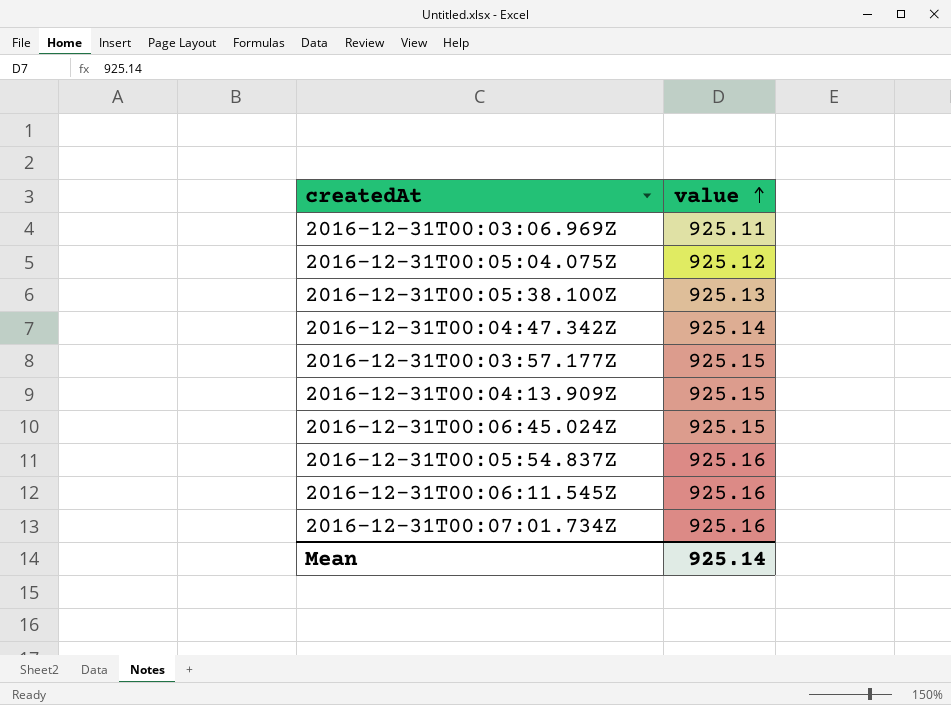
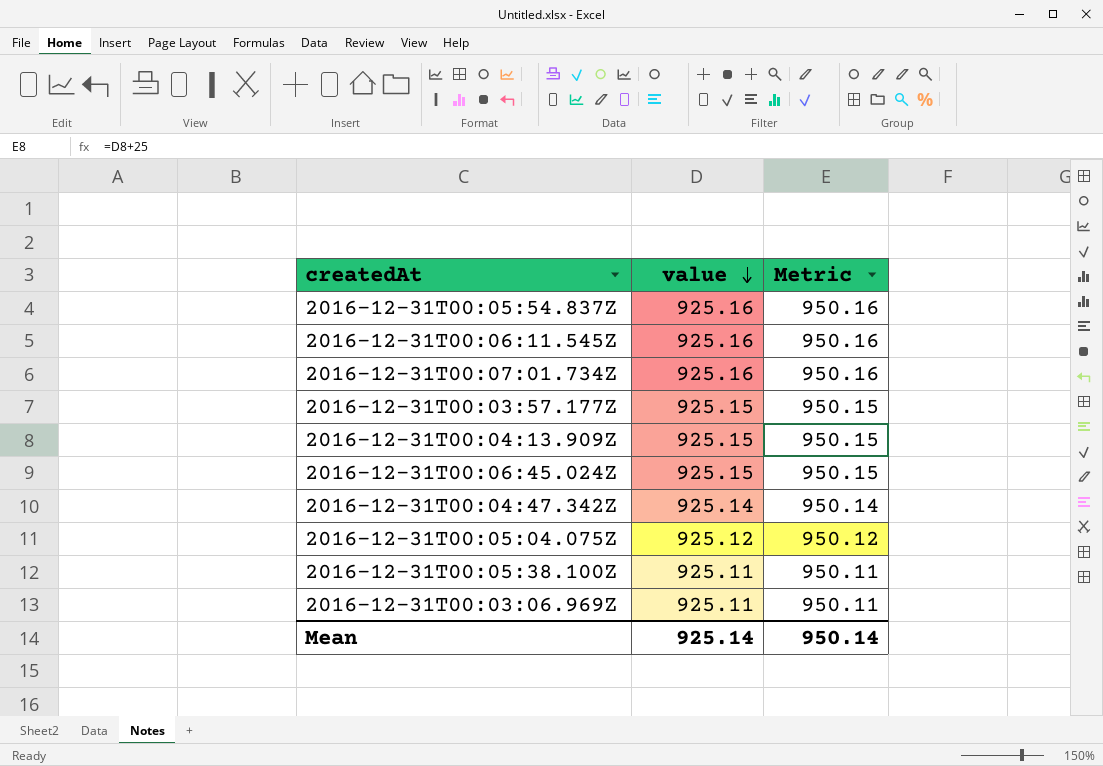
row order: value ascending -> value descending
column Metric | formula: none -> [value] + 25
2016-12-31T00:05:38.100Z | value: 925.13 -> 925.11

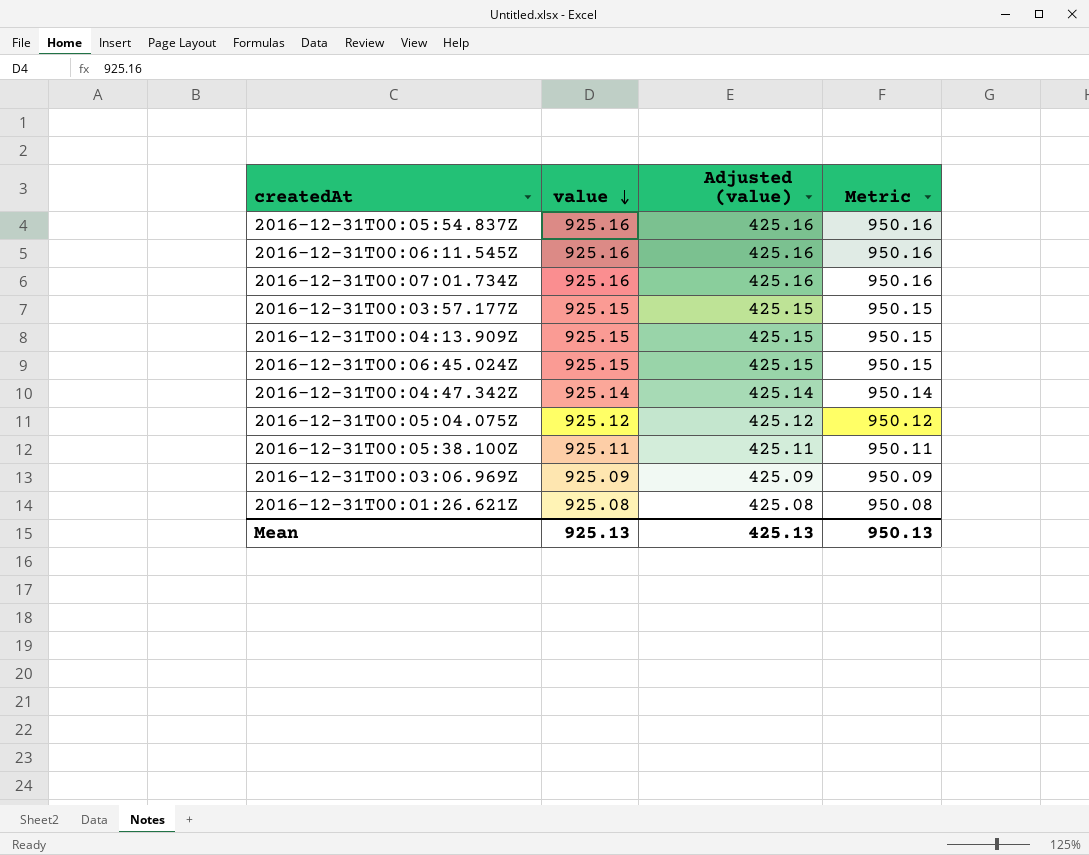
column Adjusted (value) | formula: none -> [value] - 500
2016-12-31T00:03:06.969Z | value: 925.11 -> 925.09
2016-12-31T00:03:06.969Z | Metric: 950.11 -> 950.09
row 2016-12-31T00:01:26.621Z: none -> 925.08 | 425.08 | 950.08
Mean | value: 925.14 -> 925.13
Mean | Metric: 950.14 -> 950.13

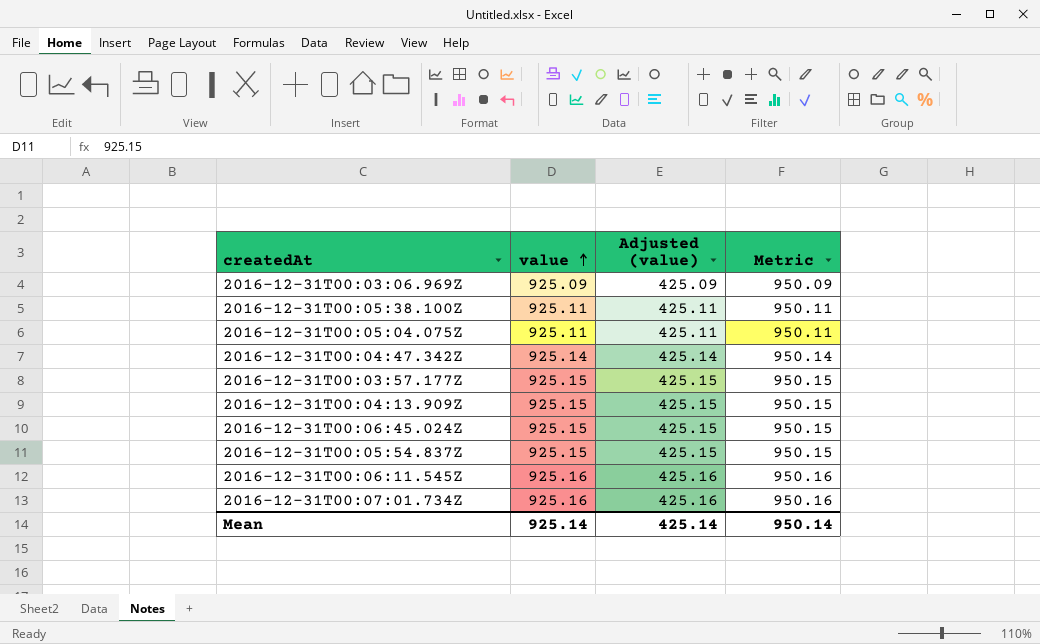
row order: value descending -> value ascending
row 2016-12-31T00:01:26.621Z: 925.08 | 425.08 | 950.08 -> none
2016-12-31T00:05:04.075Z | value: 925.12 -> 925.11
2016-12-31T00:05:04.075Z | Adjusted (value): 425.12 -> 425.11
2016-12-31T00:05:04.075Z | Metric: 950.12 -> 950.11
2016-12-31T00:05:54.837Z | value: 925.16 -> 925.15
2016-12-31T00:05:54.837Z | Adjusted (value): 425.16 -> 425.15
2016-12-31T00:05:54.837Z | Metric: 950.16 -> 950.15
Mean | value: 925.13 -> 925.14
Mean | Adjusted (value): 425.13 -> 425.14
Mean | Metric: 950.13 -> 950.14

